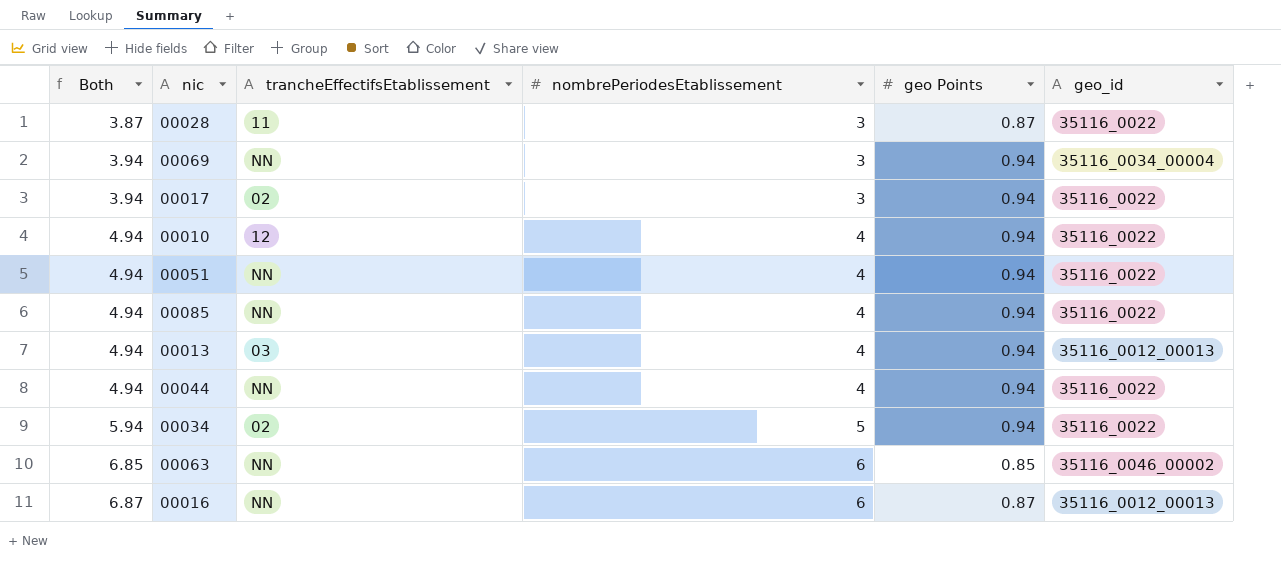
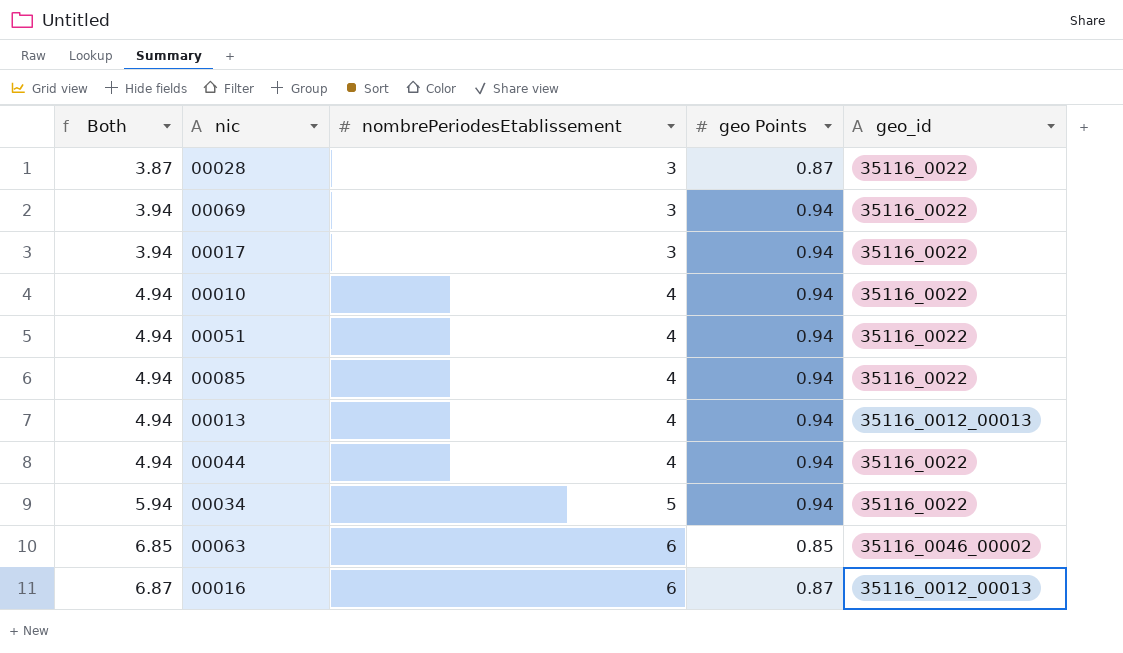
column trancheEffectifsEtablissement | position: 3 -> none
00069 | geo_id: 35116_0034_00004 -> 35116_0022

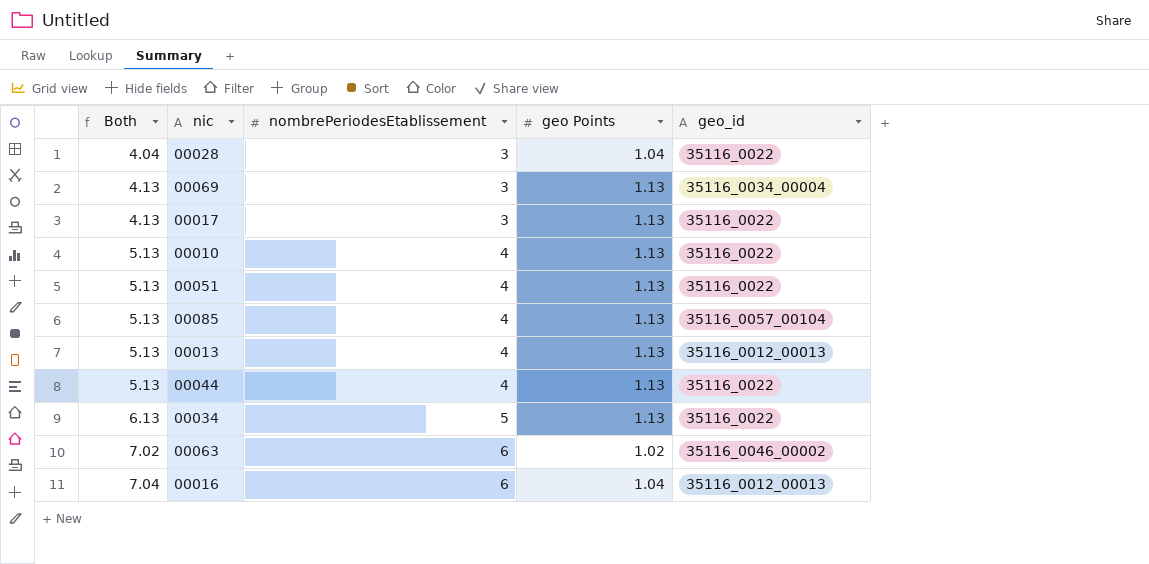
00028 | Both: 3.87 -> 4.04
00028 | geo Points: 0.87 -> 1.04
00069 | Both: 3.94 -> 4.13
00069 | geo Points: 0.94 -> 1.13
00069 | geo_id: 35116_0022 -> 35116_0034_00004
00017 | Both: 3.94 -> 4.13
00017 | geo Points: 0.94 -> 1.13
00010 | Both: 4.94 -> 5.13
00010 | geo Points: 0.94 -> 1.13
00051 | Both: 4.94 -> 5.13
00051 | geo Points: 0.94 -> 1.13
00085 | Both: 4.94 -> 5.13
00085 | geo Points: 0.94 -> 1.13
00085 | geo_id: 35116_0022 -> 35116_0057_00104
00013 | Both: 4.94 -> 5.13
00013 | geo Points: 0.94 -> 1.13
00044 | Both: 4.94 -> 5.13
00044 | geo Points: 0.94 -> 1.13
00034 | Both: 5.94 -> 6.13
00034 | geo Points: 0.94 -> 1.13
00063 | Both: 6.85 -> 7.02
00063 | geo Points: 0.85 -> 1.02
00016 | Both: 6.87 -> 7.04
00016 | geo Points: 0.87 -> 1.04

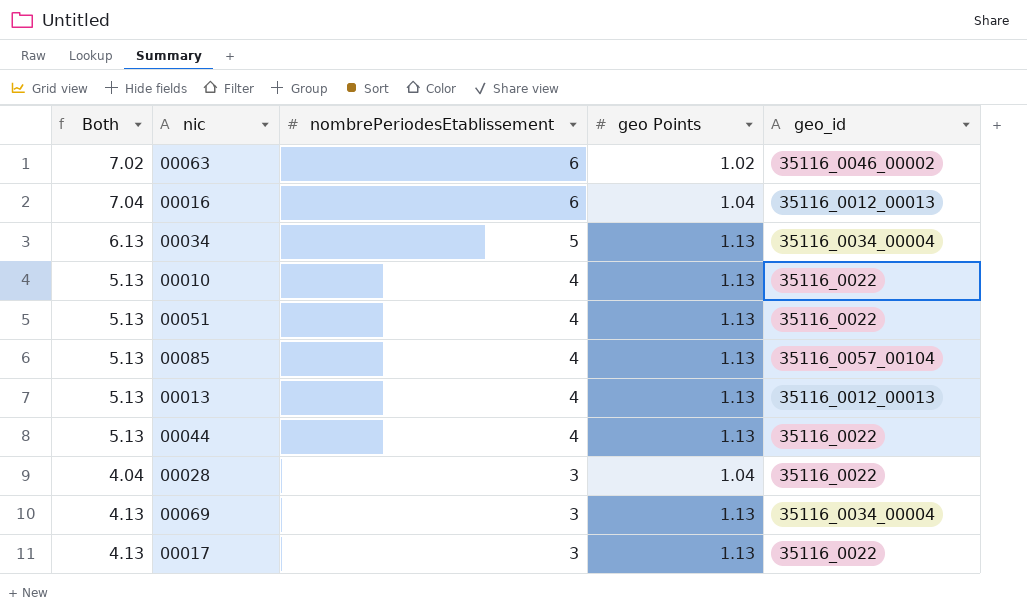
row order: Both ascending -> nombrePeriodesEtablissement descending
00034 | geo_id: 35116_0022 -> 35116_0034_00004

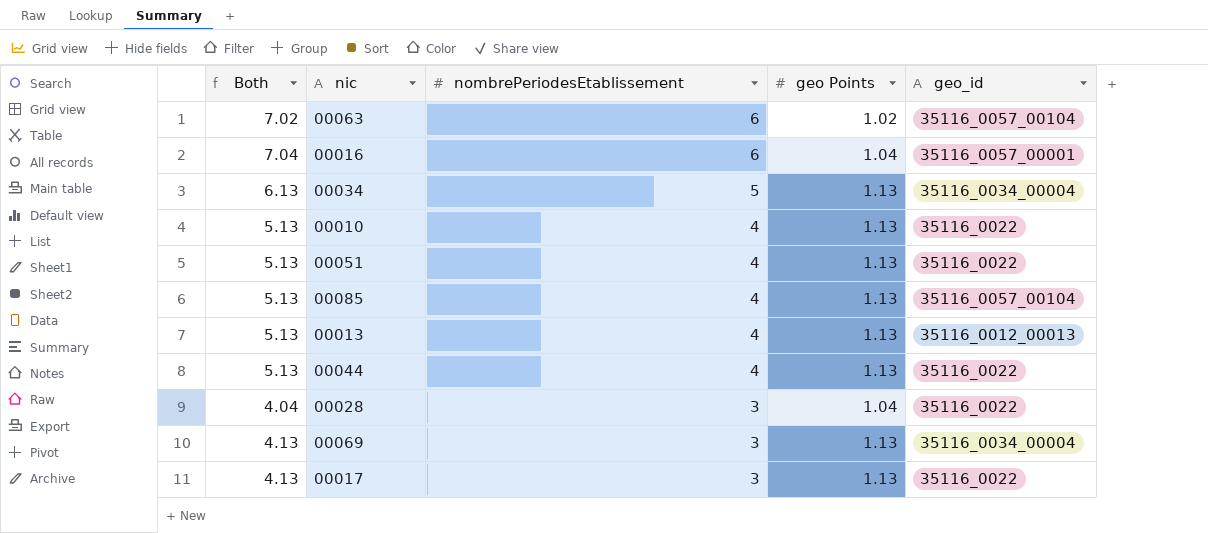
00063 | geo_id: 35116_0046_00002 -> 35116_0057_00104
00016 | geo_id: 35116_0012_00013 -> 35116_0057_00001

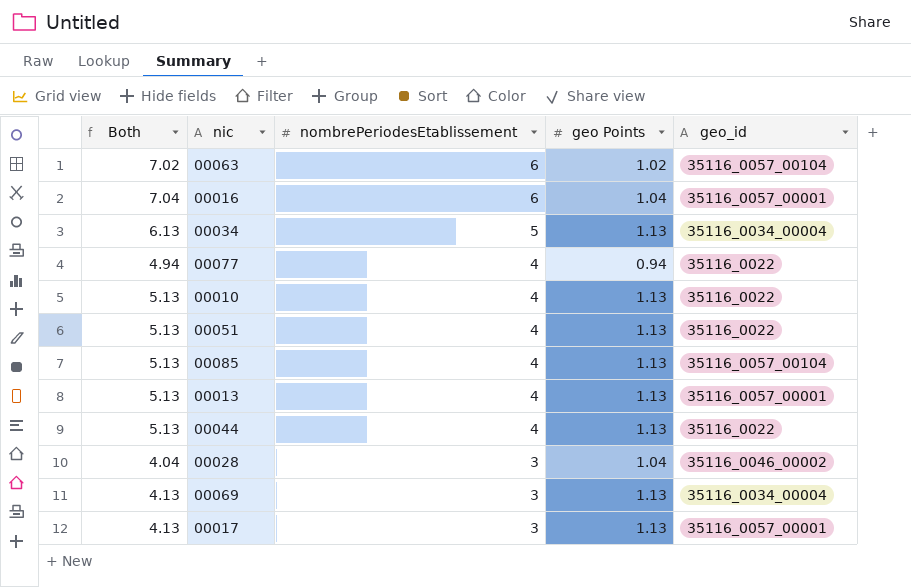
row 00077: none -> 4.94 | 4 | 0.94 | 35116_0022
00013 | geo_id: 35116_0012_00013 -> 35116_0057_00001
00028 | geo_id: 35116_0022 -> 35116_0046_00002
00017 | geo_id: 35116_0022 -> 35116_0057_00001

